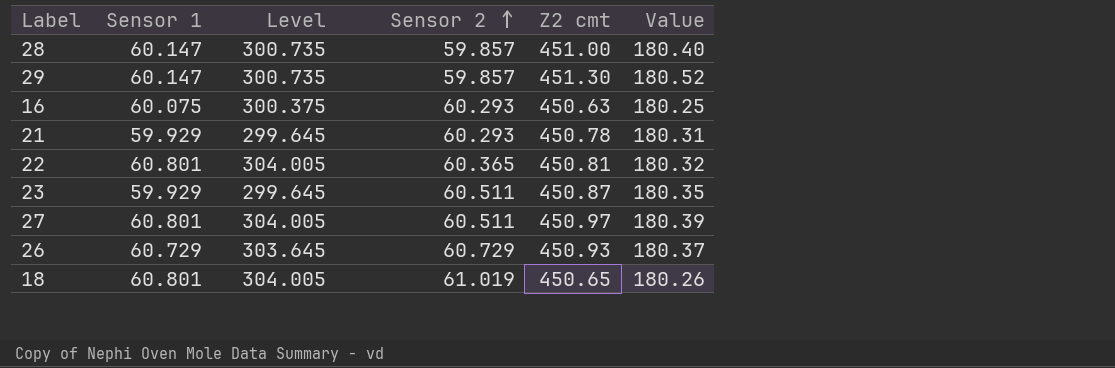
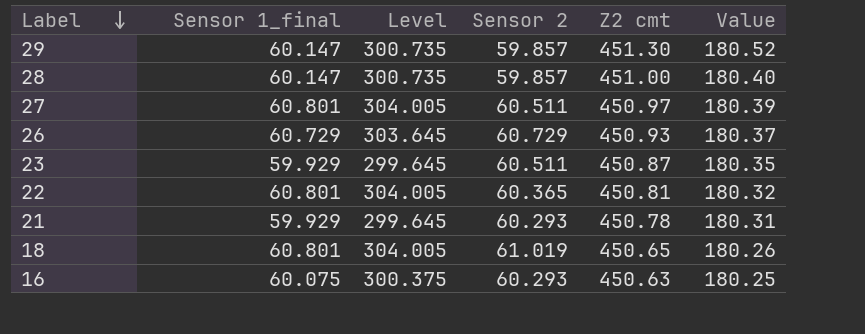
row order: Sensor 2 ascending -> Label descending
column name: Sensor 1 -> Sensor 1_final

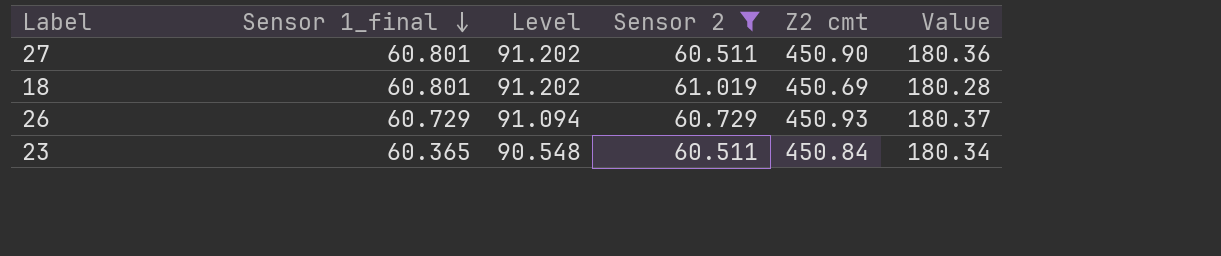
filter: none -> Sensor 2 >= 60.511
row order: Label descending -> Sensor 1_final descending
column Level | formula: [Sensor 1_final] * 5 -> [Sensor 1_final] * 1.5
27 | Z2 cmt: 450.97 -> 450.90
27 | Value: 180.39 -> 180.36
18 | Z2 cmt: 450.65 -> 450.69
18 | Value: 180.26 -> 180.28
23 | Sensor 1_final: 59.929 -> 60.365
23 | Z2 cmt: 450.87 -> 450.84
23 | Value: 180.35 -> 180.34

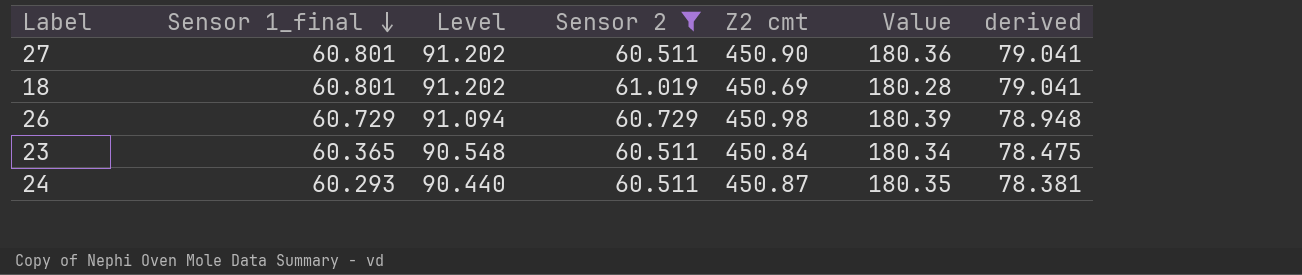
column derived | formula: none -> [Sensor 1_final] * 1.3
26 | Z2 cmt: 450.93 -> 450.98
26 | Value: 180.37 -> 180.39
row 24: none -> 60.293 | 90.440 | 60.511 | 450.87 | 180.35 | 78.381

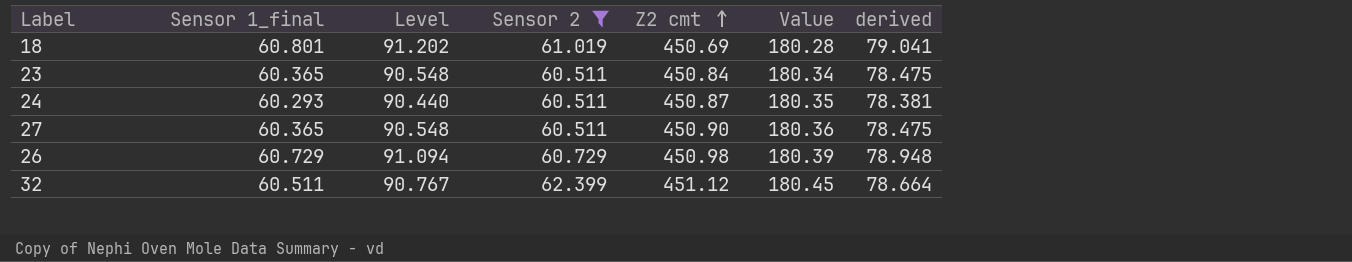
row order: Sensor 1_final descending -> Z2 cmt ascending
27 | Sensor 1_final: 60.801 -> 60.365
27 | Level: 91.202 -> 90.548
27 | derived: 79.041 -> 78.475
row 32: none -> 60.511 | 90.767 | 62.399 | 451.12 | 180.45 | 78.664

